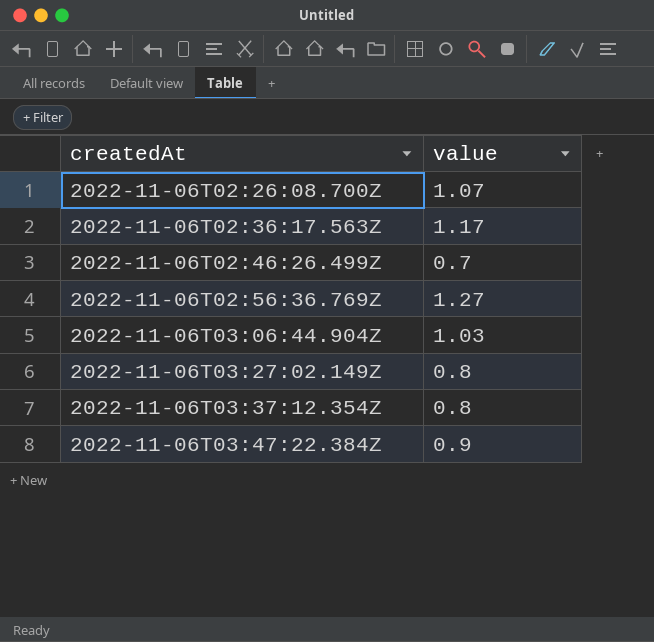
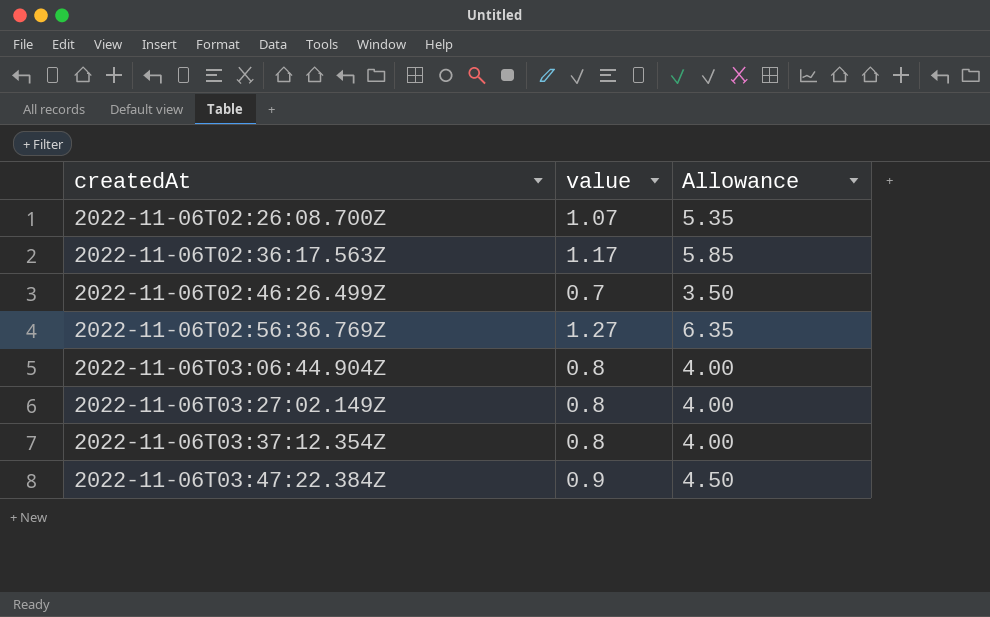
column Allowance | formula: none -> [value] * 5
2022-11-06T03:06:44.904Z | value: 1.03 -> 0.8

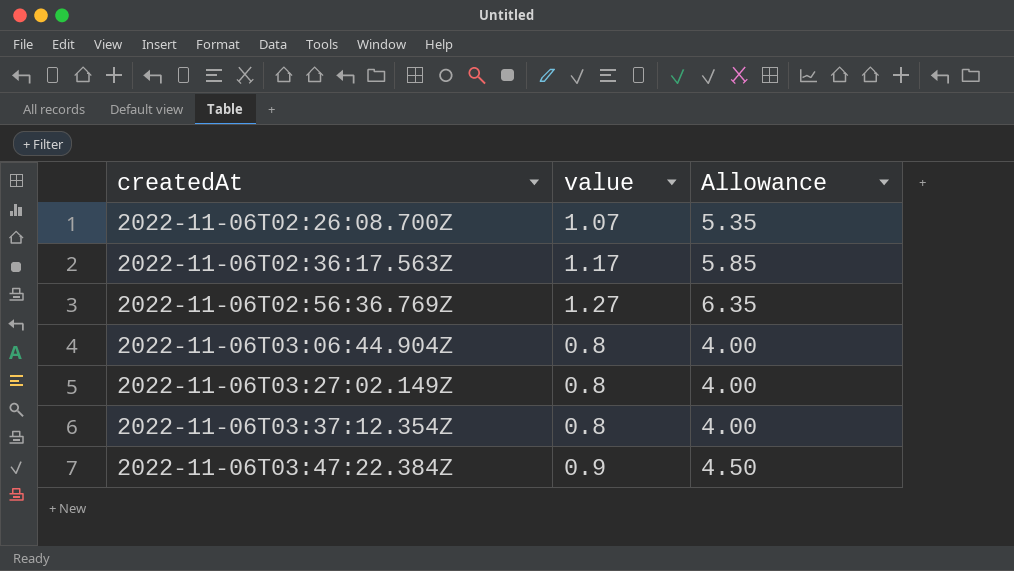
row 2022-11-06T02:46:26.499Z: 0.7 | 3.50 -> none

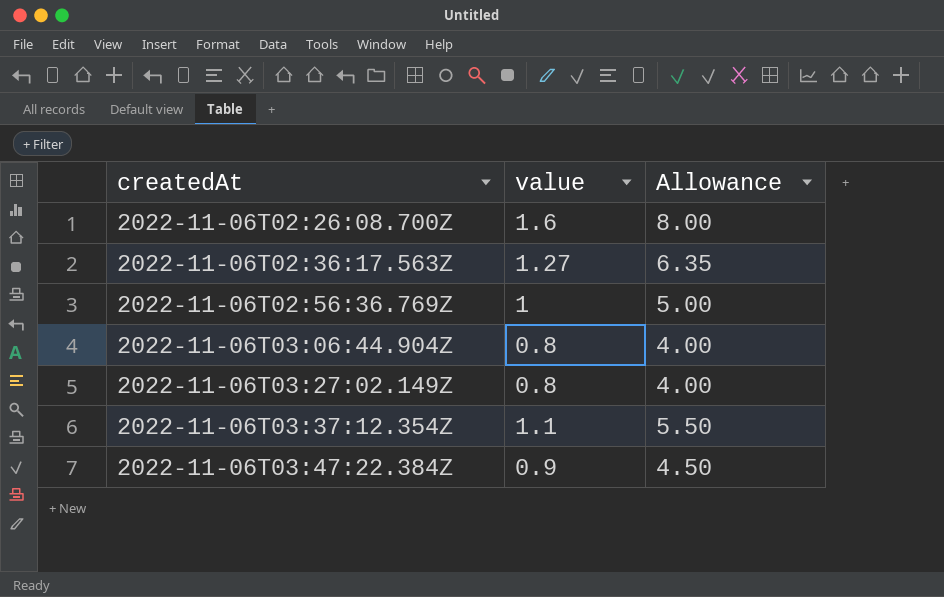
2022-11-06T02:26:08.700Z | value: 1.07 -> 1.6
2022-11-06T02:26:08.700Z | Allowance: 5.35 -> 8.00
2022-11-06T02:36:17.563Z | value: 1.17 -> 1.27
2022-11-06T02:36:17.563Z | Allowance: 5.85 -> 6.35
2022-11-06T02:56:36.769Z | value: 1.27 -> 1
2022-11-06T02:56:36.769Z | Allowance: 6.35 -> 5.00
2022-11-06T03:37:12.354Z | value: 0.8 -> 1.1
2022-11-06T03:37:12.354Z | Allowance: 4.00 -> 5.50

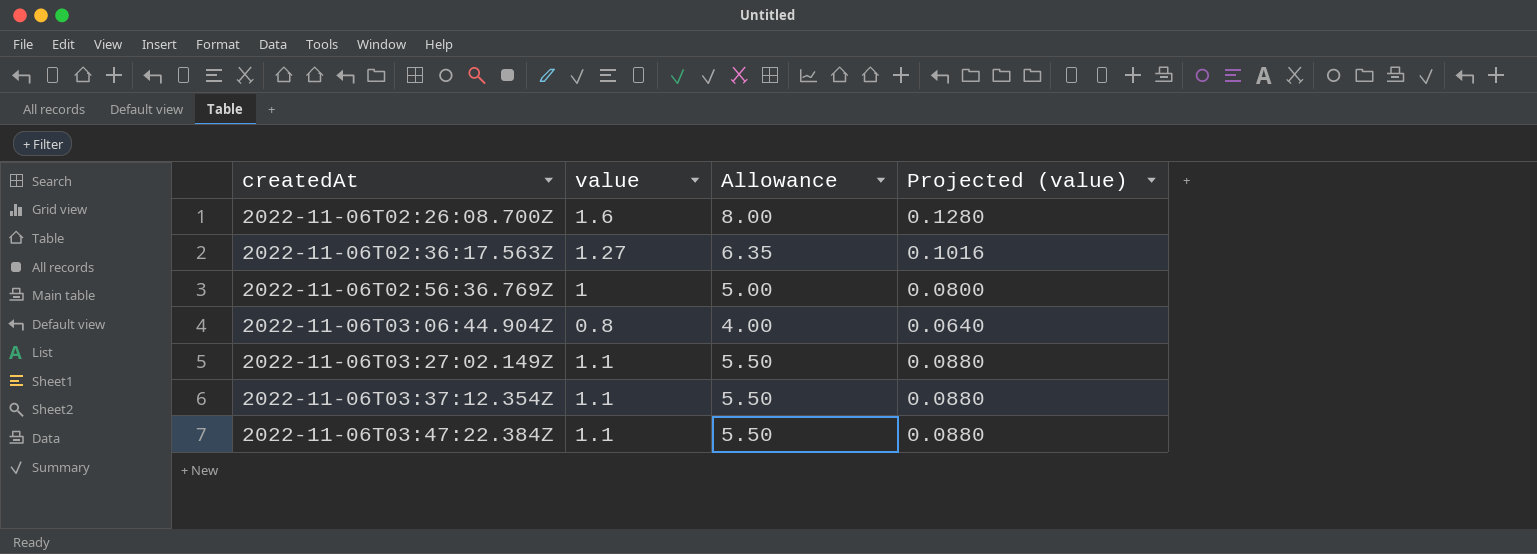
column Projected (value) | formula: none -> [value] * 0.08
2022-11-06T03:27:02.149Z | value: 0.8 -> 1.1
2022-11-06T03:27:02.149Z | Allowance: 4.00 -> 5.50
2022-11-06T03:47:22.384Z | value: 0.9 -> 1.1
2022-11-06T03:47:22.384Z | Allowance: 4.50 -> 5.50

